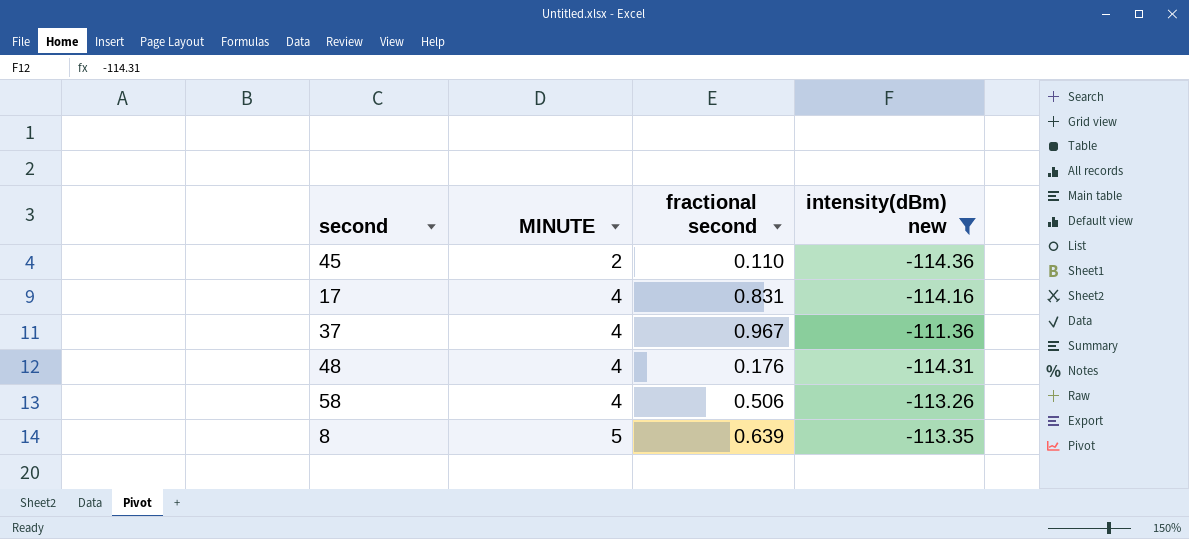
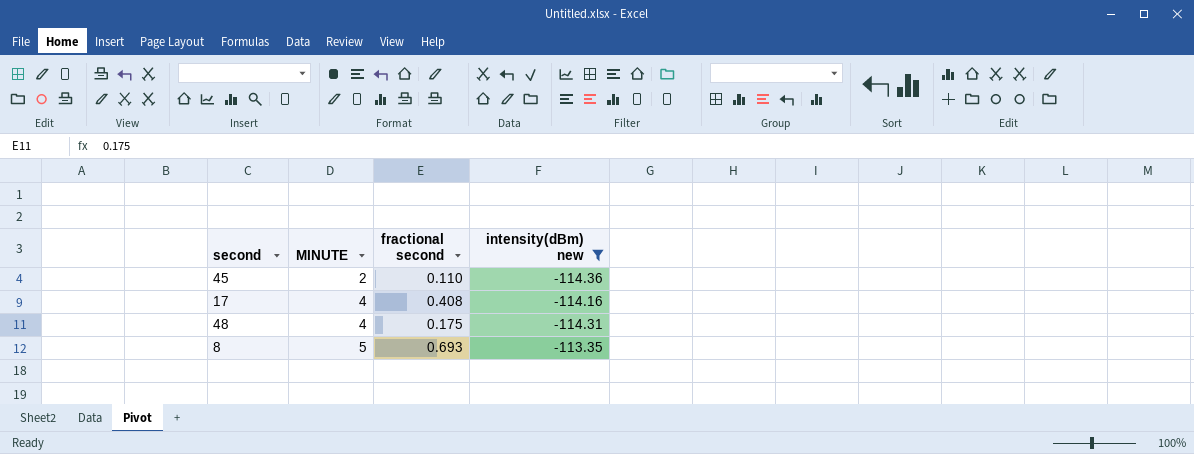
row 37: 4 | 0.967 | -111.36 -> none
row 58: 4 | 0.506 | -113.26 -> none
17 | fractional second: 0.831 -> 0.408
48 | fractional second: 0.176 -> 0.175
8 | fractional second: 0.639 -> 0.693

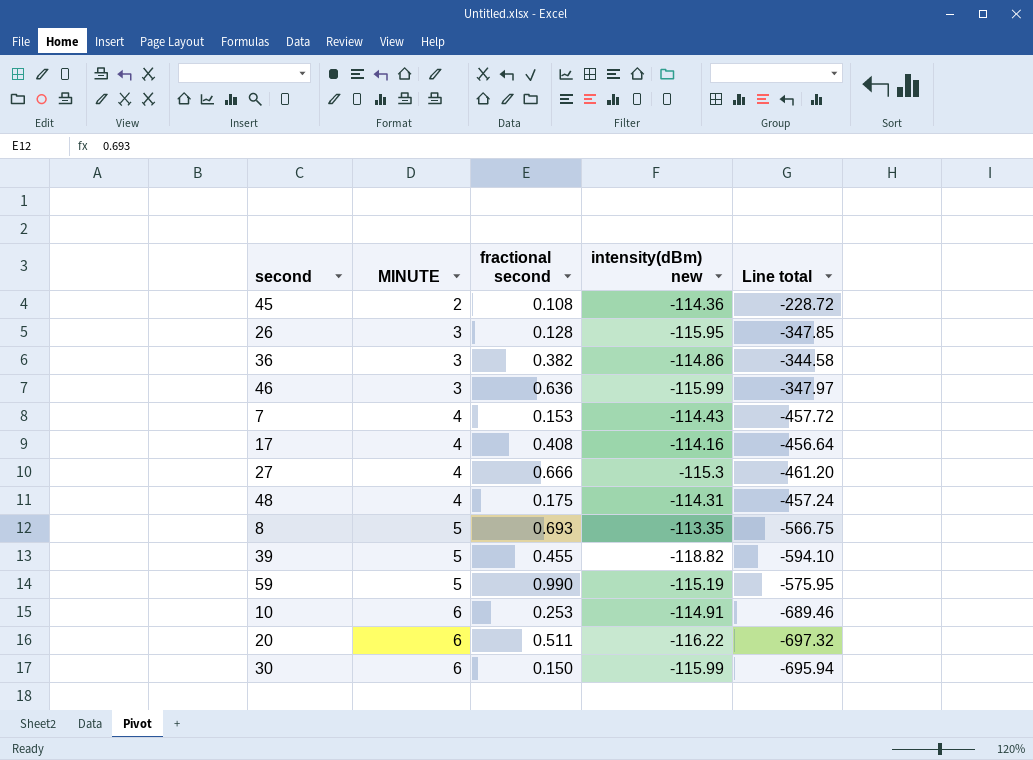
filter: intensity(dBm) new >= -114.36 -> none
column Line total | formula: none -> [MINUTE] * [intensity(dBm) new]
45 | fractional second: 0.110 -> 0.108

